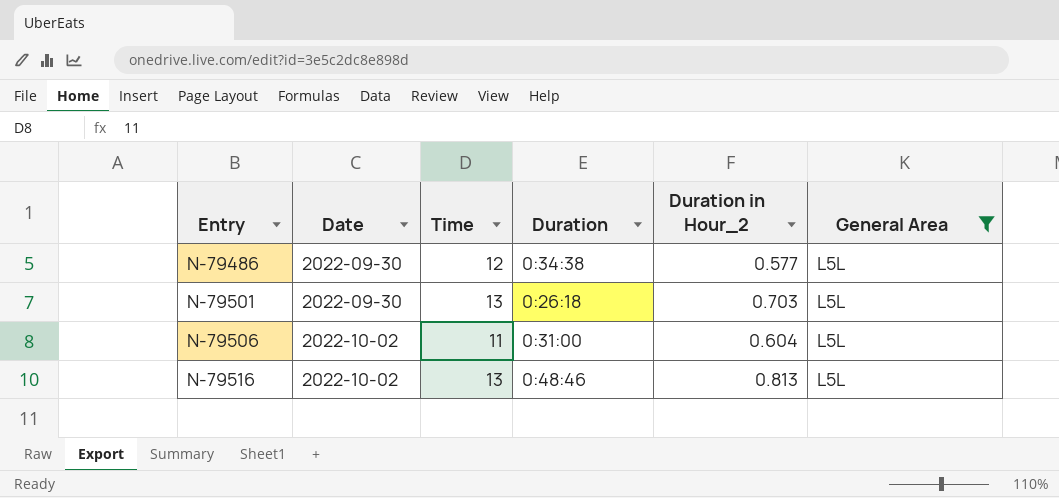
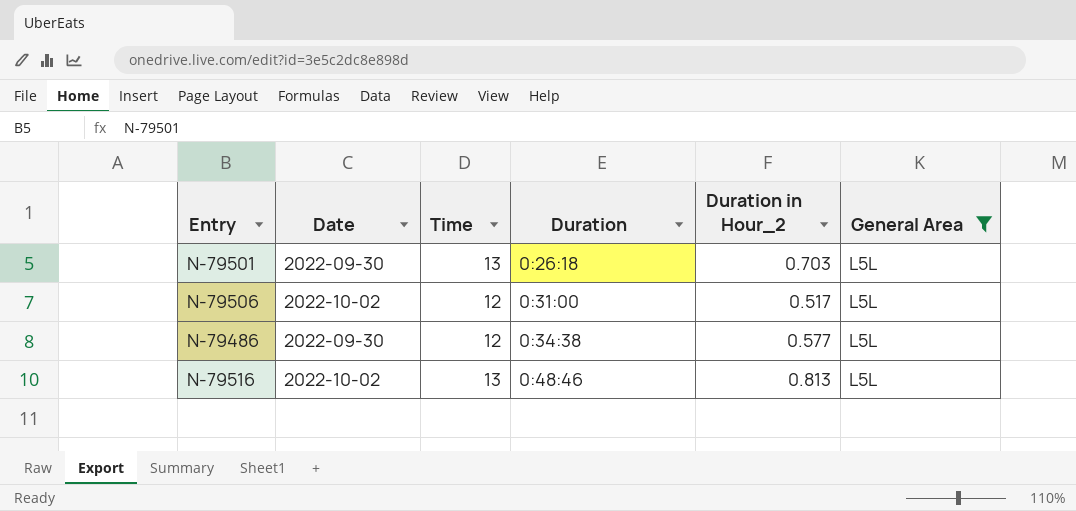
row order: Entry ascending -> Duration ascending
N-79506 | Time: 11 -> 12
N-79506 | Duration in Hour_2: 0.604 -> 0.517

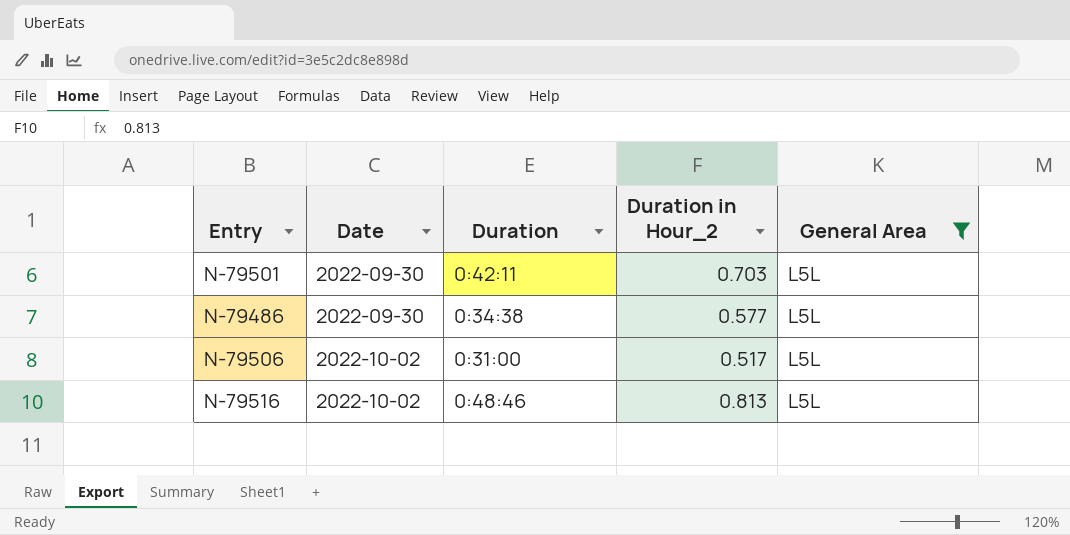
row order: Duration ascending -> Date ascending
column Time | position: 3 -> none
N-79501 | Duration: 0:26:18 -> 0:42:11

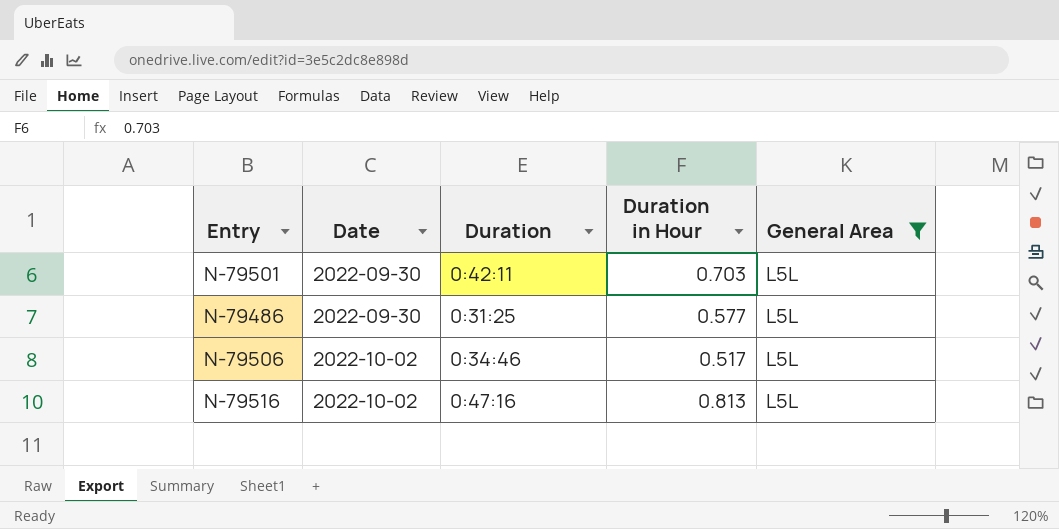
column name: Duration in Hour_2 -> Duration in Hour
N-79486 | Duration: 0:34:38 -> 0:31:25
N-79506 | Duration: 0:31:00 -> 0:34:46
N-79516 | Duration: 0:48:46 -> 0:47:16

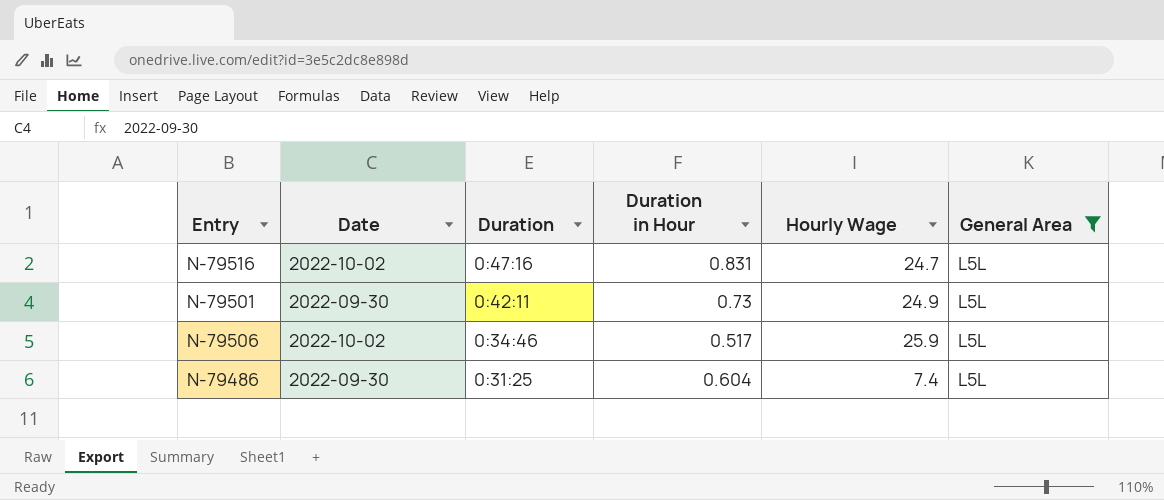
row order: Date ascending -> Duration descending
column Hourly Wage | position: none -> 5
N-79516 | Duration in Hour: 0.813 -> 0.831
N-79501 | Duration in Hour: 0.703 -> 0.73
N-79486 | Duration in Hour: 0.577 -> 0.604

